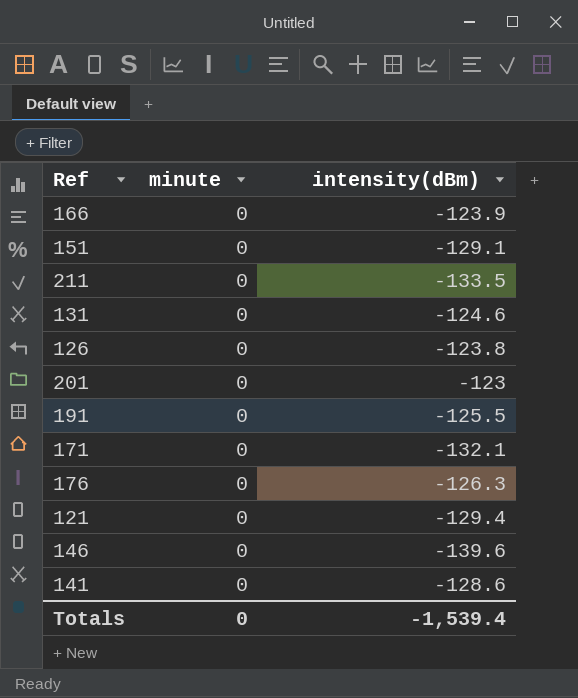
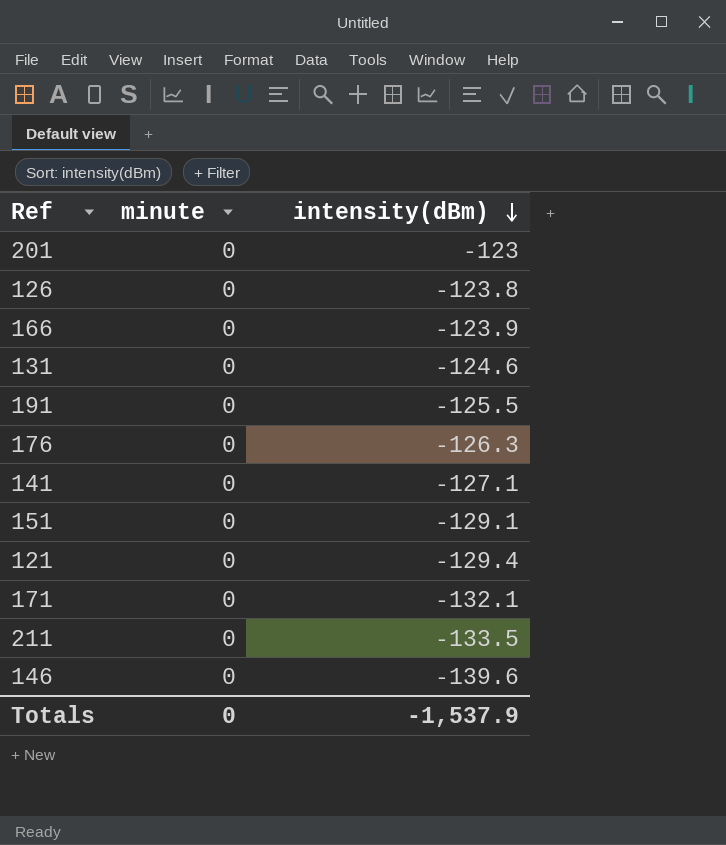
row order: none -> intensity(dBm) descending
141 | intensity(dBm): -128.6 -> -127.1
Totals | intensity(dBm): -1,539.4 -> -1,537.9

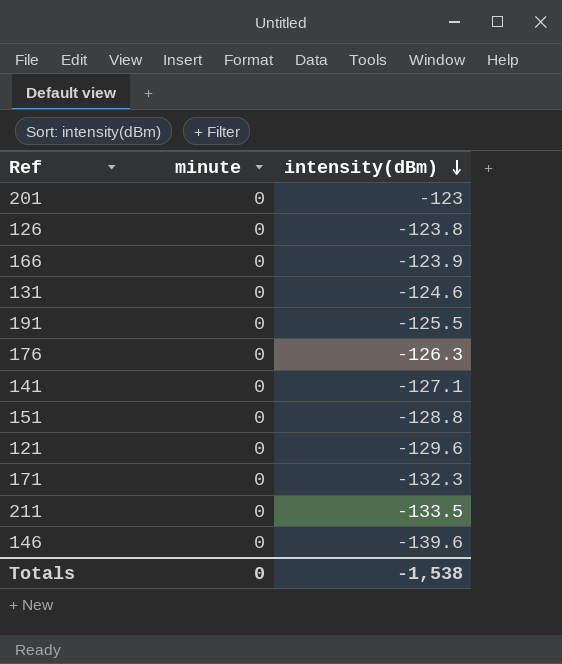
151 | intensity(dBm): -129.1 -> -128.8
121 | intensity(dBm): -129.4 -> -129.6
171 | intensity(dBm): -132.1 -> -132.3
Totals | intensity(dBm): -1,537.9 -> -1,538

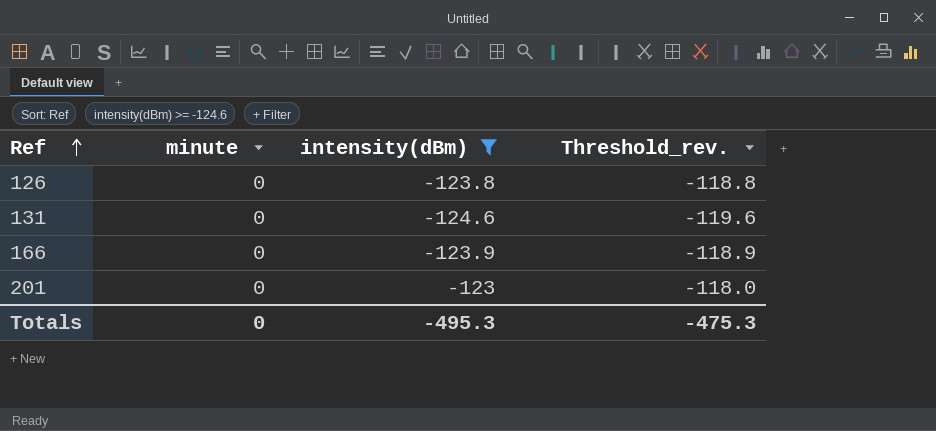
filter: none -> intensity(dBm) >= -124.6
row order: intensity(dBm) descending -> Ref ascending
column Threshold_rev. | formula: none -> [intensity(dBm)] + 5
Totals | intensity(dBm): -1,538 -> -495.3

